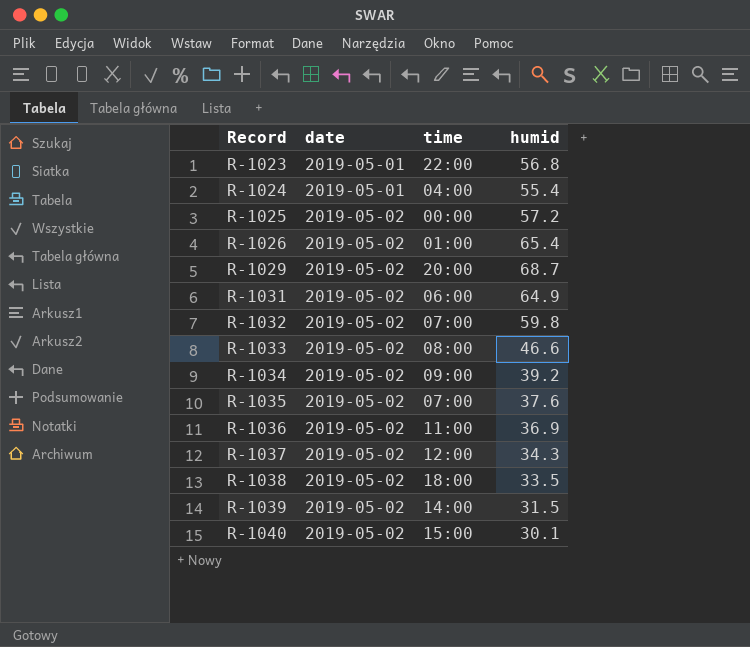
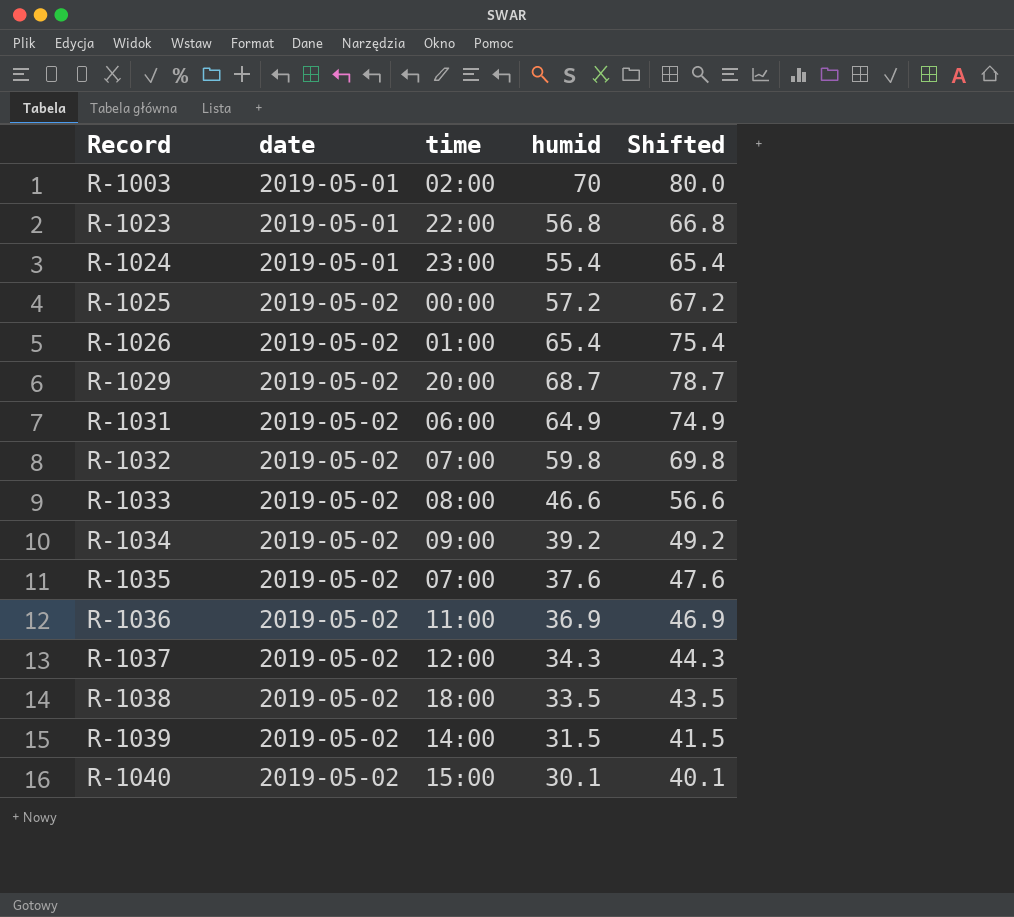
column Shifted | formula: none -> [humid] + 10
row R-1003: none -> 2019-05-01 | 02:00 | 70 | 80.0
R-1024 | time: 04:00 -> 23:00

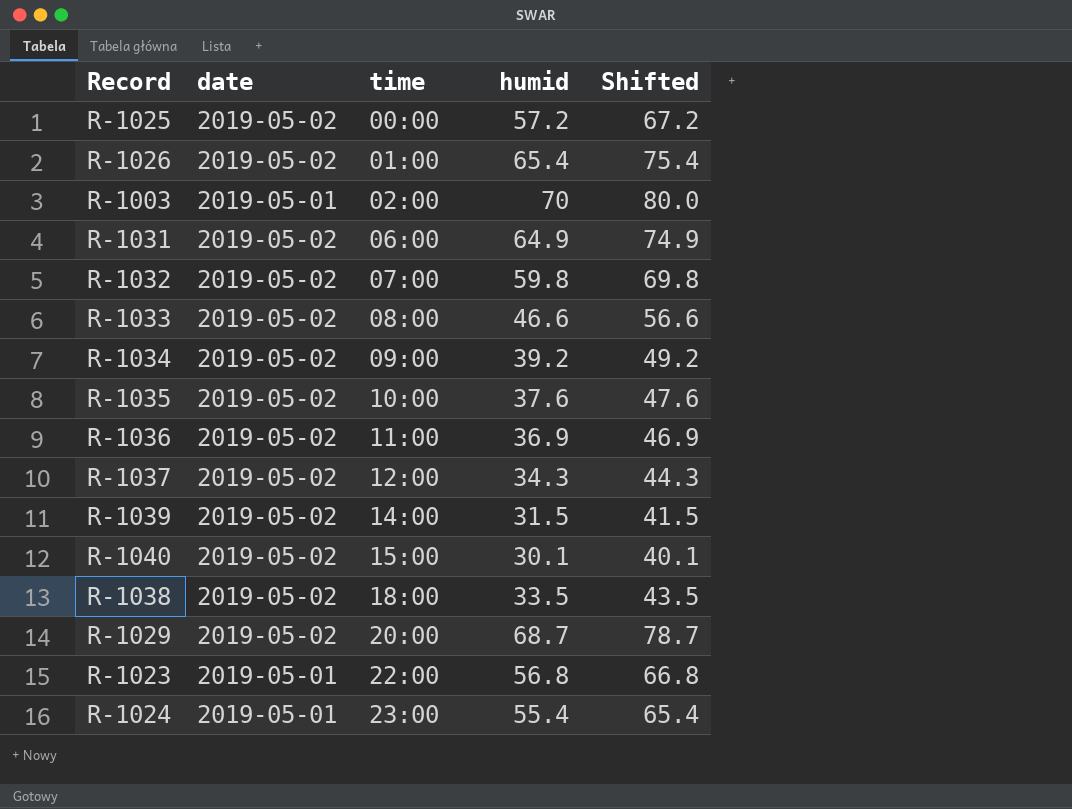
row order: Record ascending -> time ascending
R-1035 | time: 07:00 -> 10:00

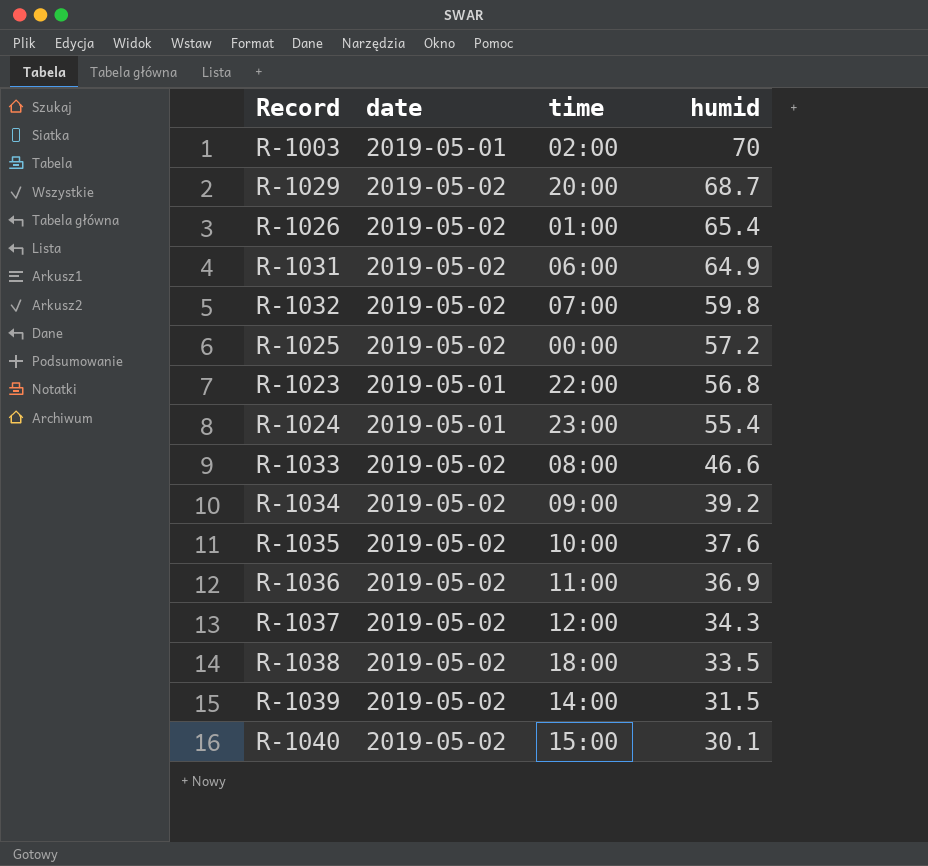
row order: time ascending -> humid descending
column Shifted | formula: [humid] + 10 -> none

